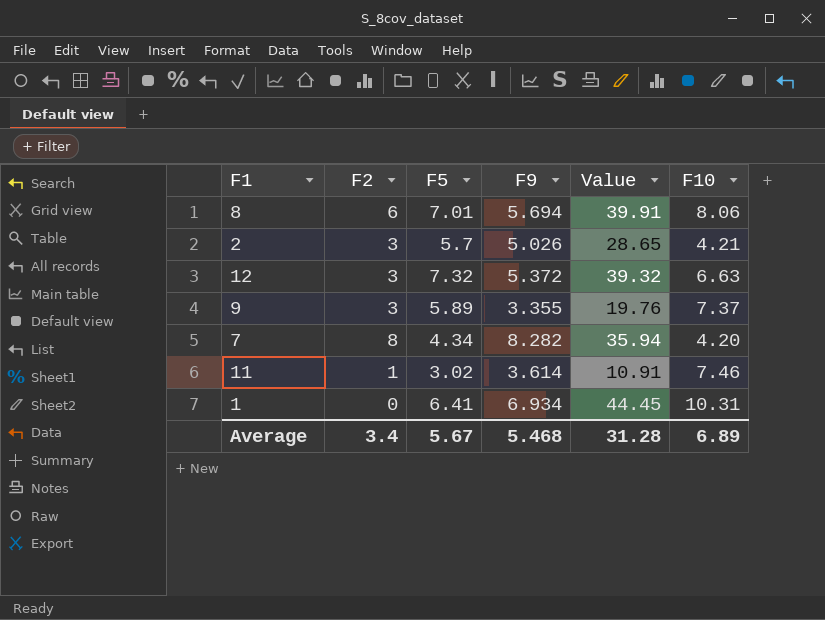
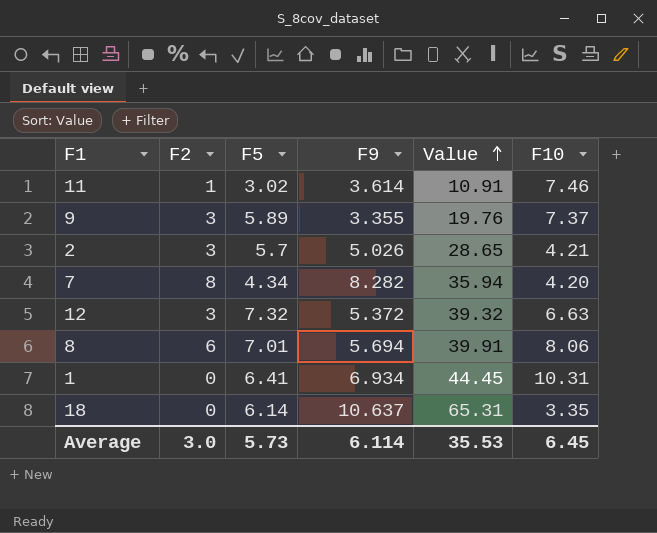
row order: none -> Value ascending
row 18: none -> 0 | 6.14 | 10.637 | 65.31 | 3.35
Average | F2: 3.4 -> 3.0
Average | F5: 5.67 -> 5.73
Average | F9: 5.468 -> 6.114
Average | Value: 31.28 -> 35.53
Average | F10: 6.89 -> 6.45

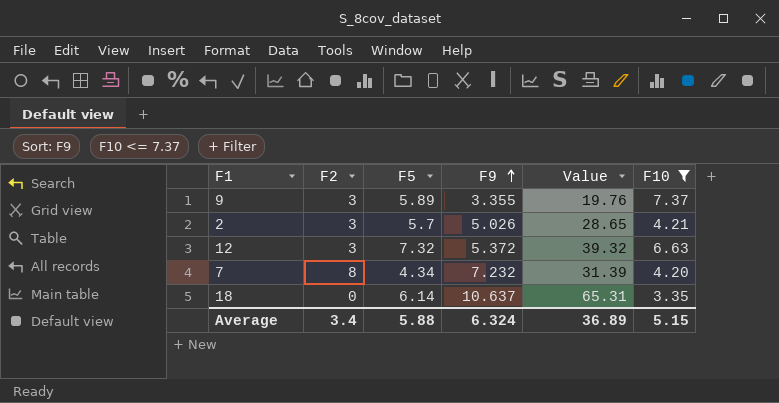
filter: none -> F10 <= 7.37
row order: Value ascending -> F9 ascending
7 | F9: 8.282 -> 7.232
7 | Value: 35.94 -> 31.39
Average | F2: 3.0 -> 3.4
Average | F5: 5.73 -> 5.88
Average | F9: 6.114 -> 6.324
Average | Value: 35.53 -> 36.89
Average | F10: 6.45 -> 5.15

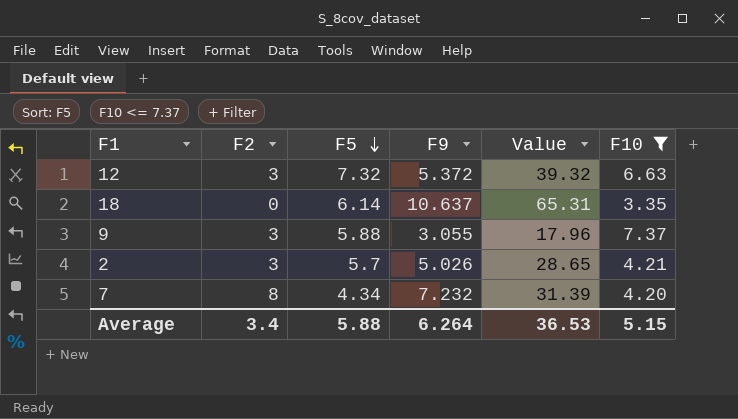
row order: F9 ascending -> F5 descending
9 | F5: 5.89 -> 5.88
9 | F9: 3.355 -> 3.055
9 | Value: 19.76 -> 17.96
Average | F9: 6.324 -> 6.264
Average | Value: 36.89 -> 36.53

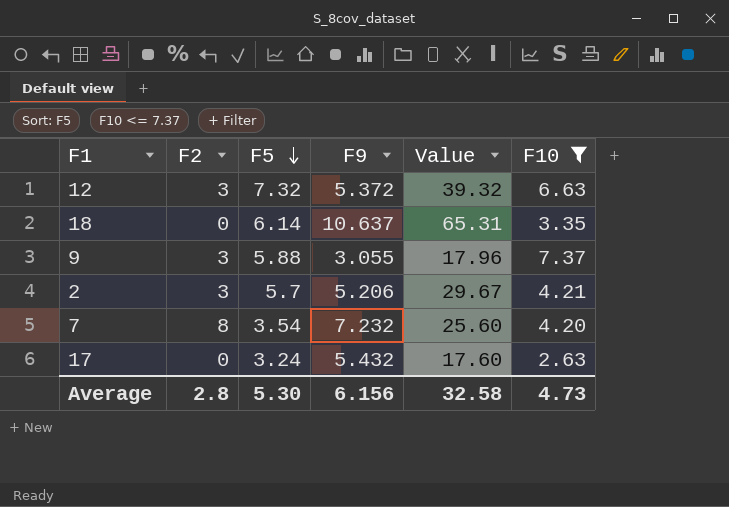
2 | F9: 5.026 -> 5.206
2 | Value: 28.65 -> 29.67
7 | F5: 4.34 -> 3.54
7 | Value: 31.39 -> 25.60
row 17: none -> 0 | 3.24 | 5.432 | 17.60 | 2.63
Average | F2: 3.4 -> 2.8
Average | F5: 5.88 -> 5.30
Average | F9: 6.264 -> 6.156
Average | Value: 36.53 -> 32.58
Average | F10: 5.15 -> 4.73

